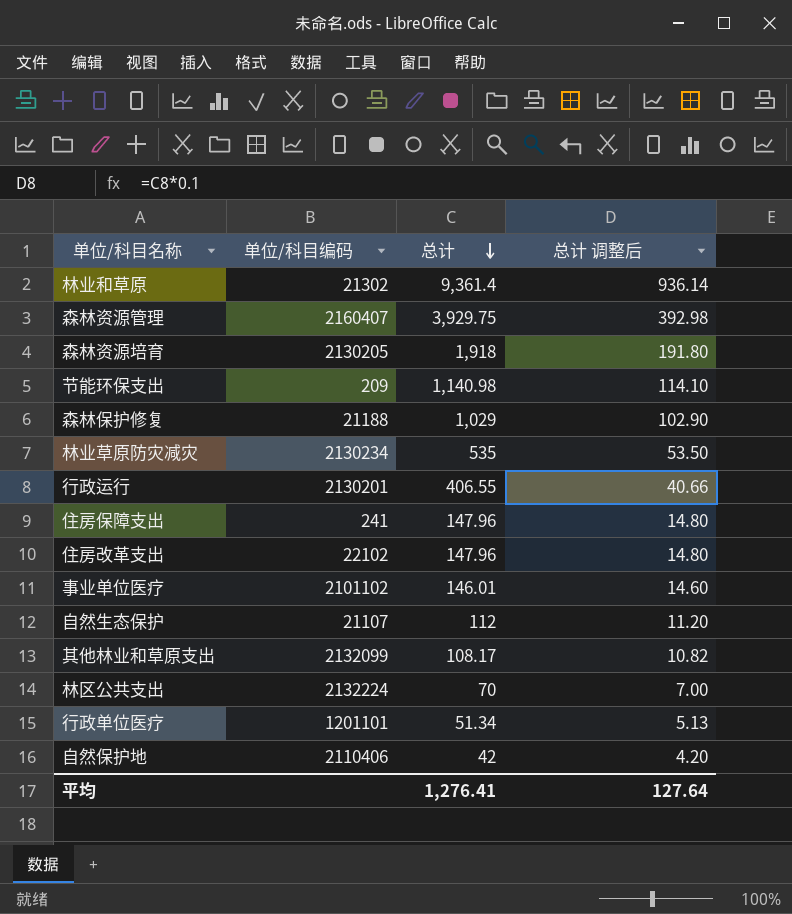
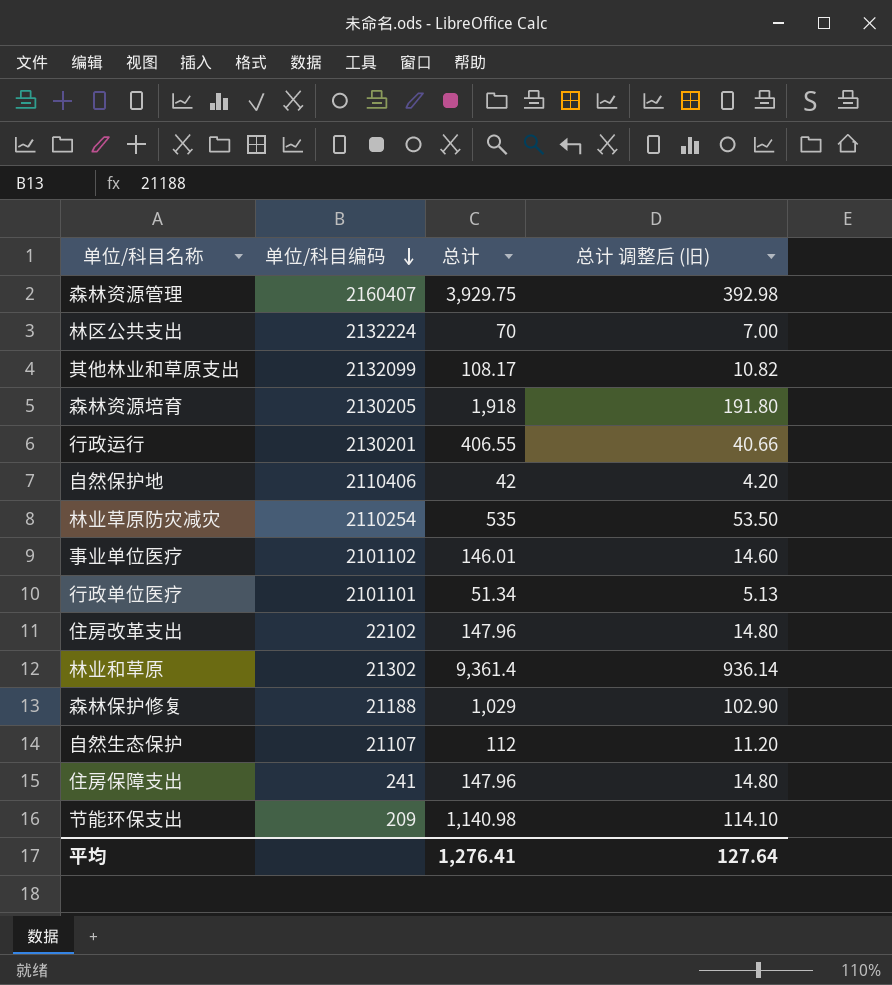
row order: 总计 descending -> 单位/科目编码 descending
column name: 总计 调整后 -> 总计 调整后 (旧)
林业草原防灾减灾 | 单位/科目编码: 2130234 -> 2110254
行政单位医疗 | 单位/科目编码: 1201101 -> 2101101

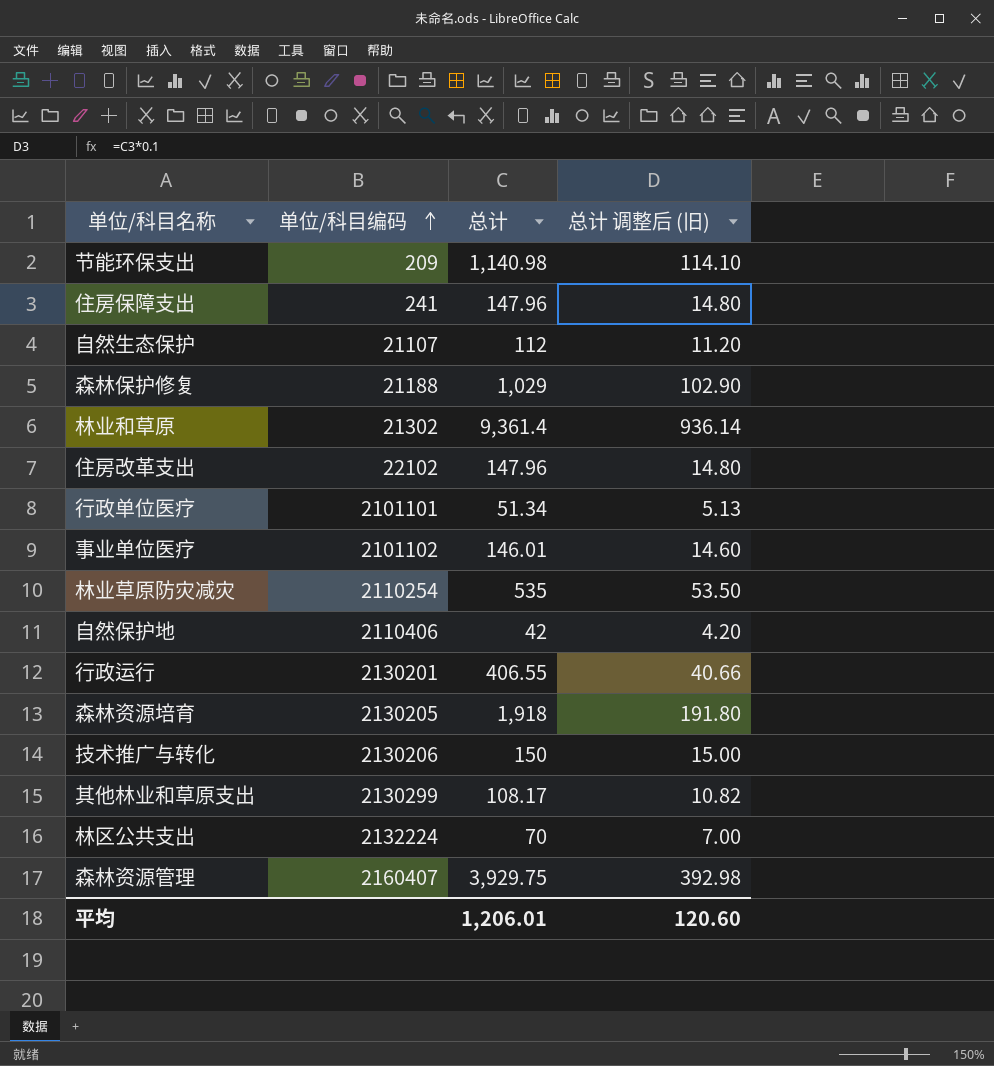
row order: 单位/科目编码 descending -> 单位/科目编码 ascending
row 技术推广与转化: none -> 2130206 | 150 | 15.00
其他林业和草原支出 | 单位/科目编码: 2132099 -> 2130299
平均 | 总计: 1,276.41 -> 1,206.01
平均 | 总计 调整后 (旧): 127.64 -> 120.60

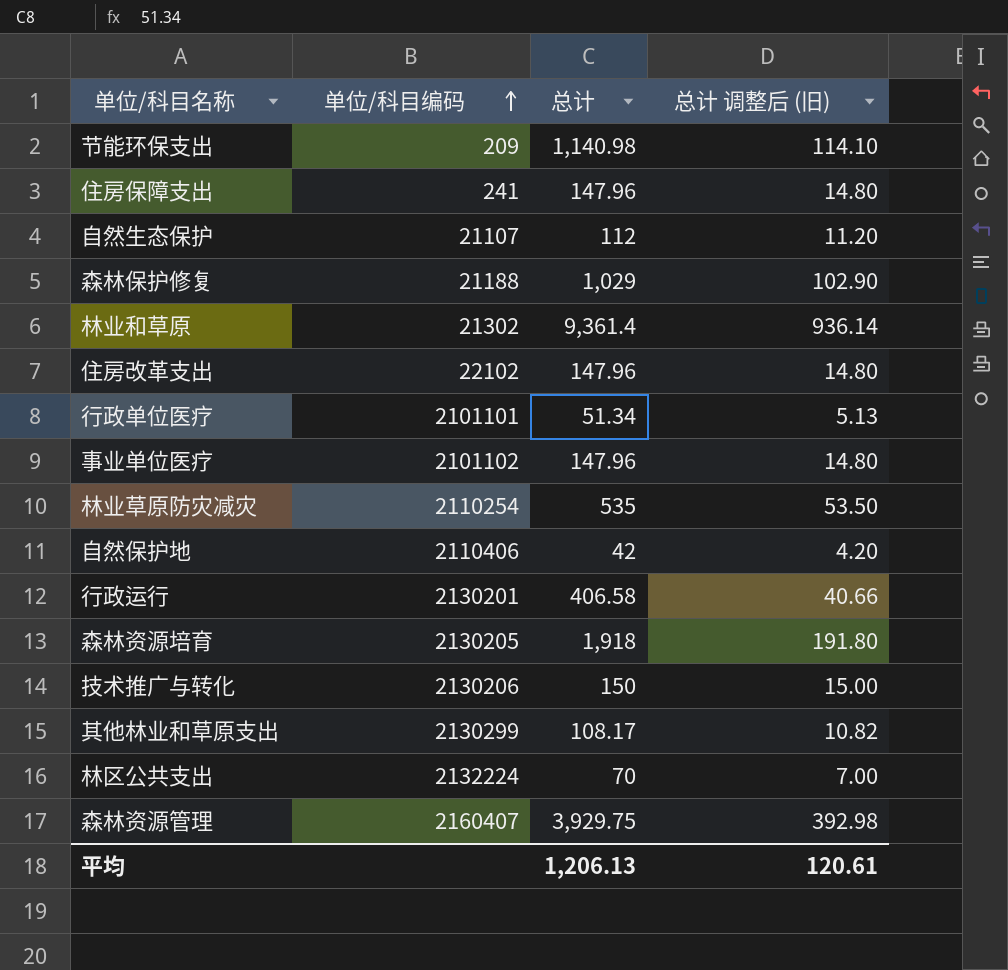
事业单位医疗 | 总计: 146.01 -> 147.96
事业单位医疗 | 总计 调整后 (旧): 14.60 -> 14.80
行政运行 | 总计: 406.55 -> 406.58
平均 | 总计: 1,206.01 -> 1,206.13
平均 | 总计 调整后 (旧): 120.60 -> 120.61

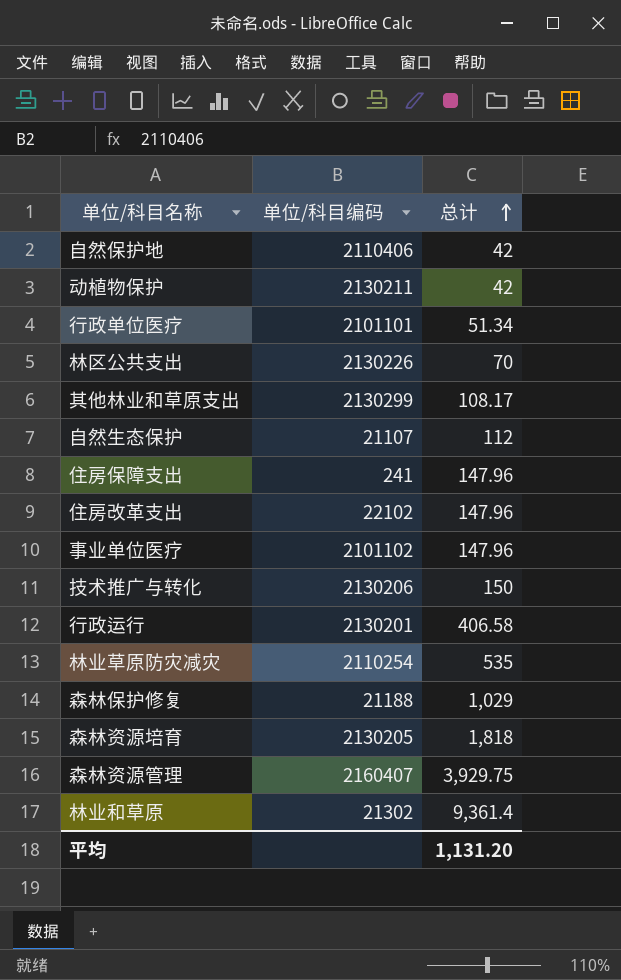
row order: 单位/科目编码 ascending -> 总计 ascending
column 总计 调整后 (旧) | formula: [总计] * 0.1 -> none
row 节能环保支出: 209 | 1,140.98 | 114.10 -> none
row 动植物保护: none -> 2130211 | 42
林区公共支出 | 单位/科目编码: 2132224 -> 2130226
森林资源培育 | 总计: 1,918 -> 1,818
平均 | 总计: 1,206.13 -> 1,131.20

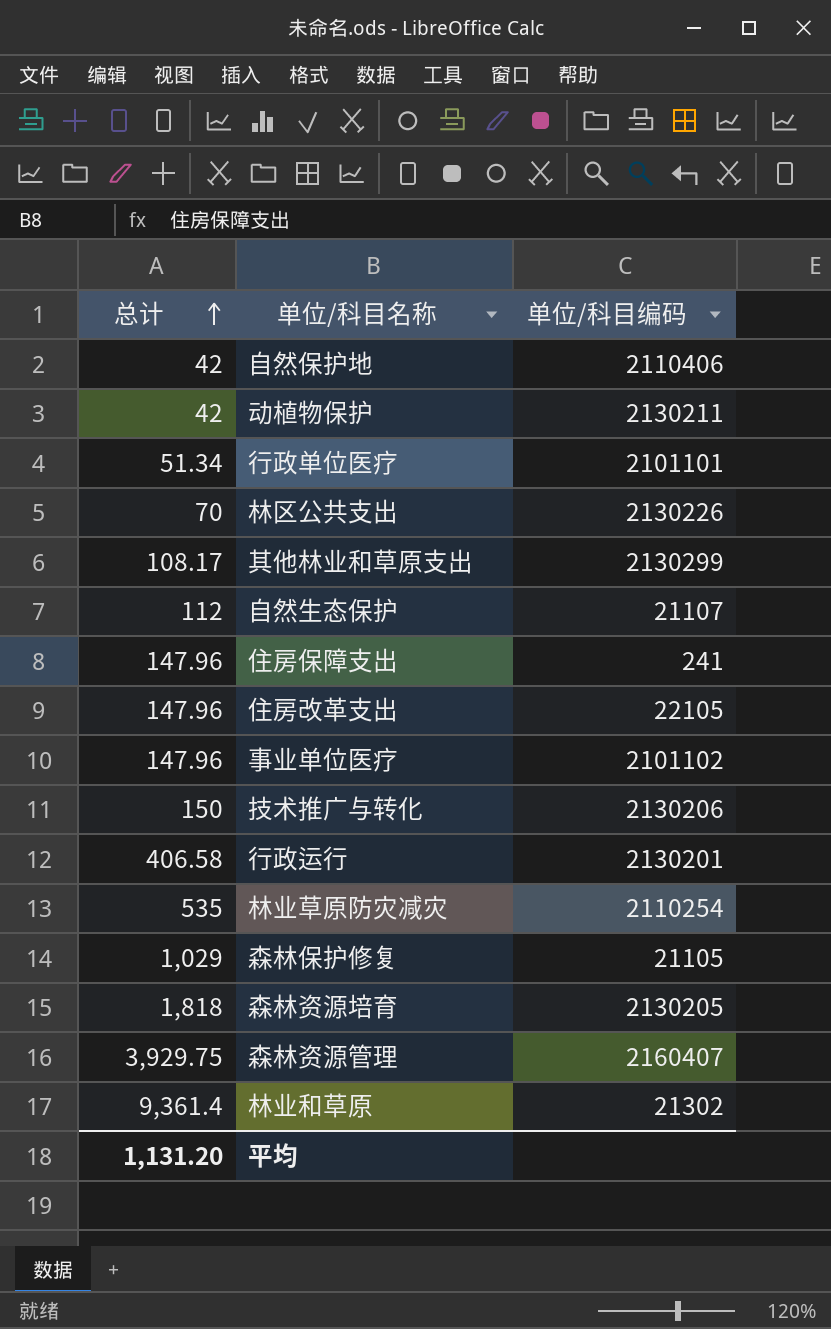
column 总计 | position: 3 -> 1
住房改革支出 | 单位/科目编码: 22102 -> 22105
森林保护修复 | 单位/科目编码: 21188 -> 21105

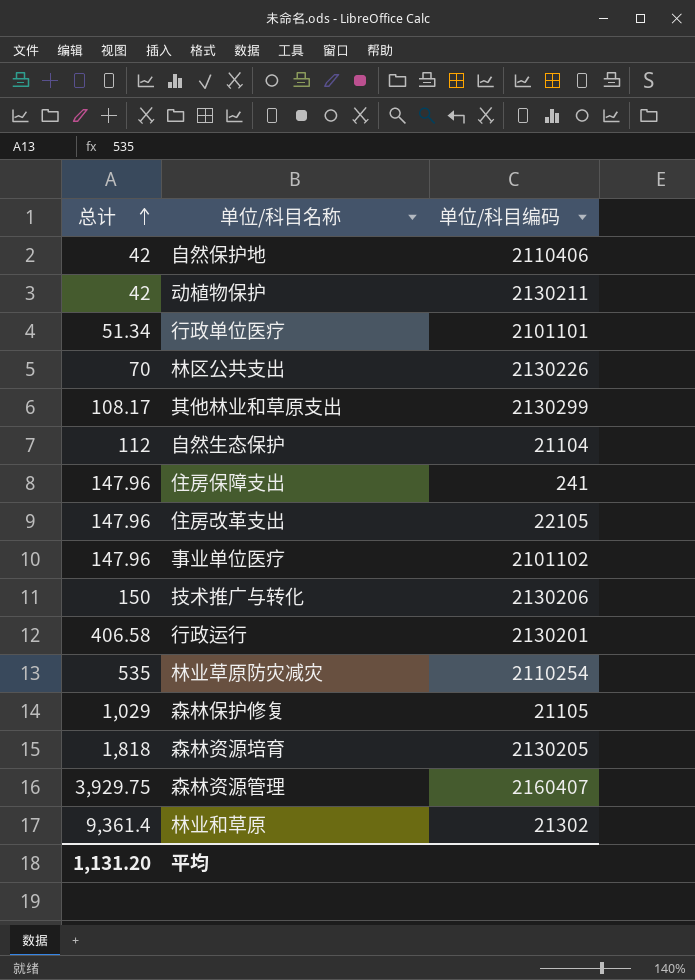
自然生态保护 | 单位/科目编码: 21107 -> 21104

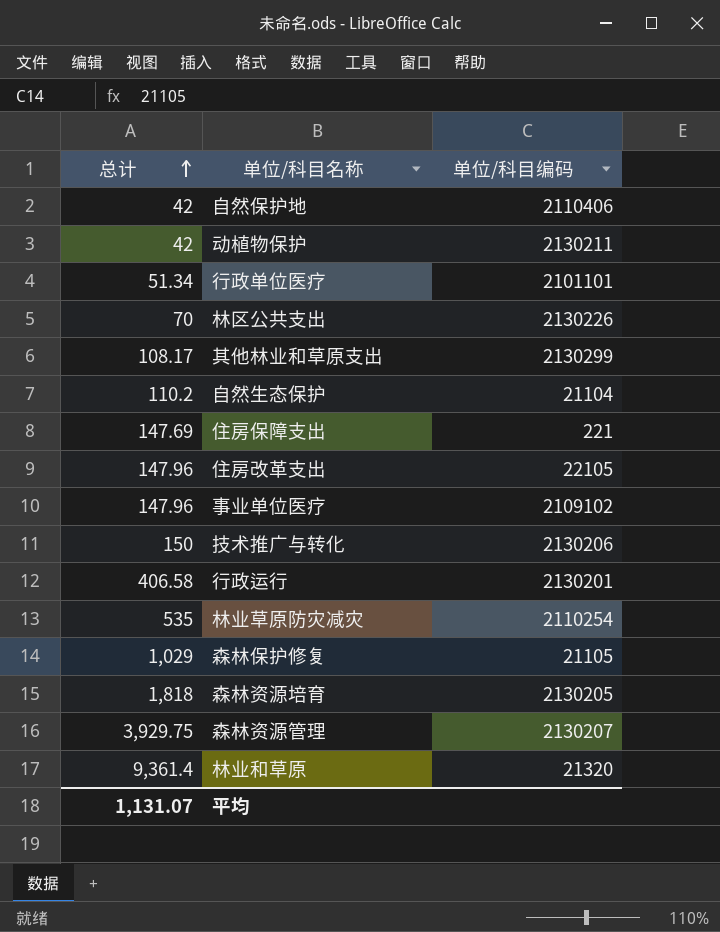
自然生态保护 | 总计: 112 -> 110.2
住房保障支出 | 总计: 147.96 -> 147.69
住房保障支出 | 单位/科目编码: 241 -> 221
事业单位医疗 | 单位/科目编码: 2101102 -> 2109102
森林资源管理 | 单位/科目编码: 2160407 -> 2130207
林业和草原 | 单位/科目编码: 21302 -> 21320
平均 | 总计: 1,131.20 -> 1,131.07

